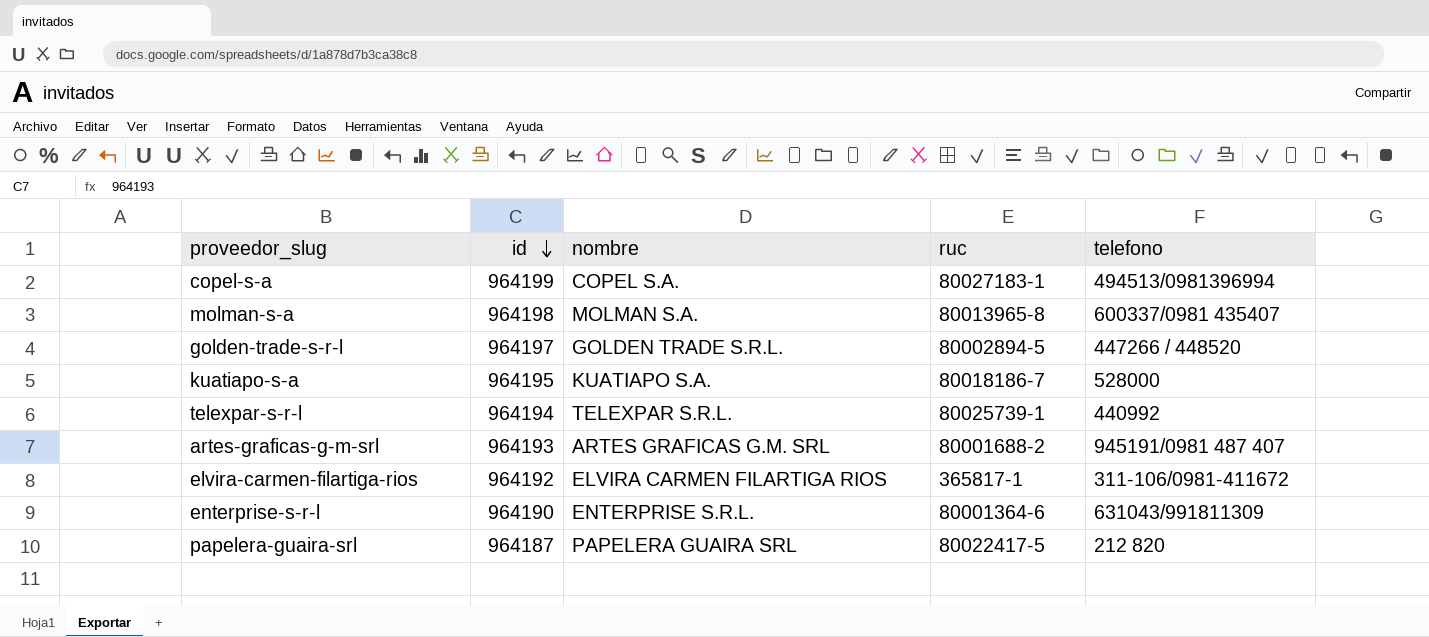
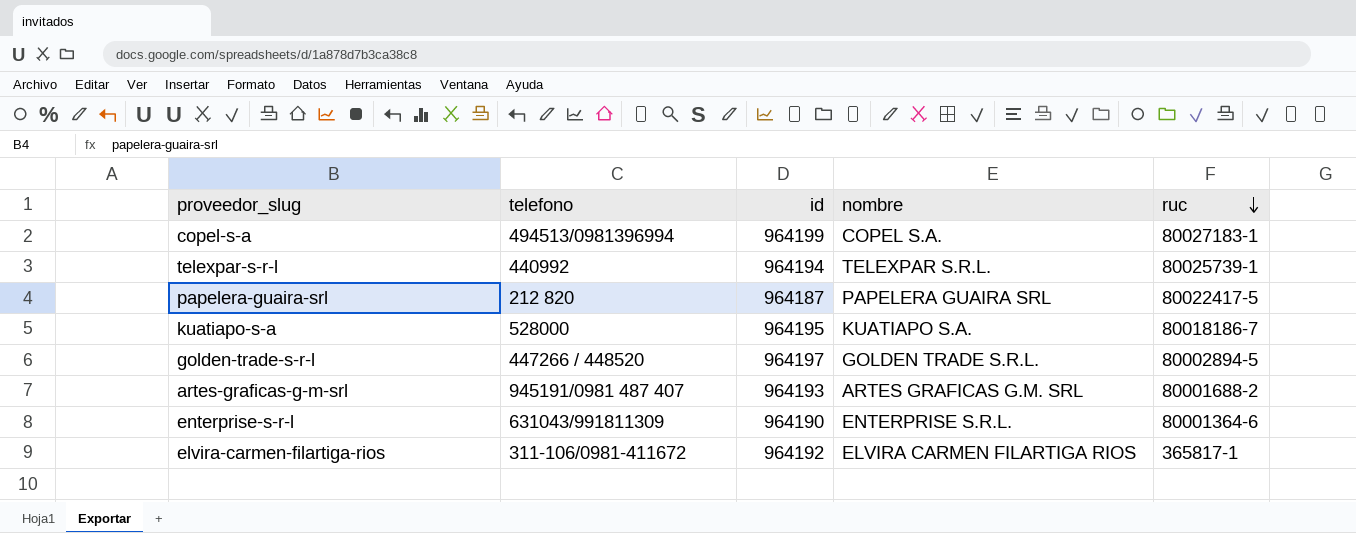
row order: id descending -> ruc descending
column telefono | position: 5 -> 2
row molman-s-a: 964198 | MOLMAN S.A. | 80013965-8 | 600337/0981 435407 -> none

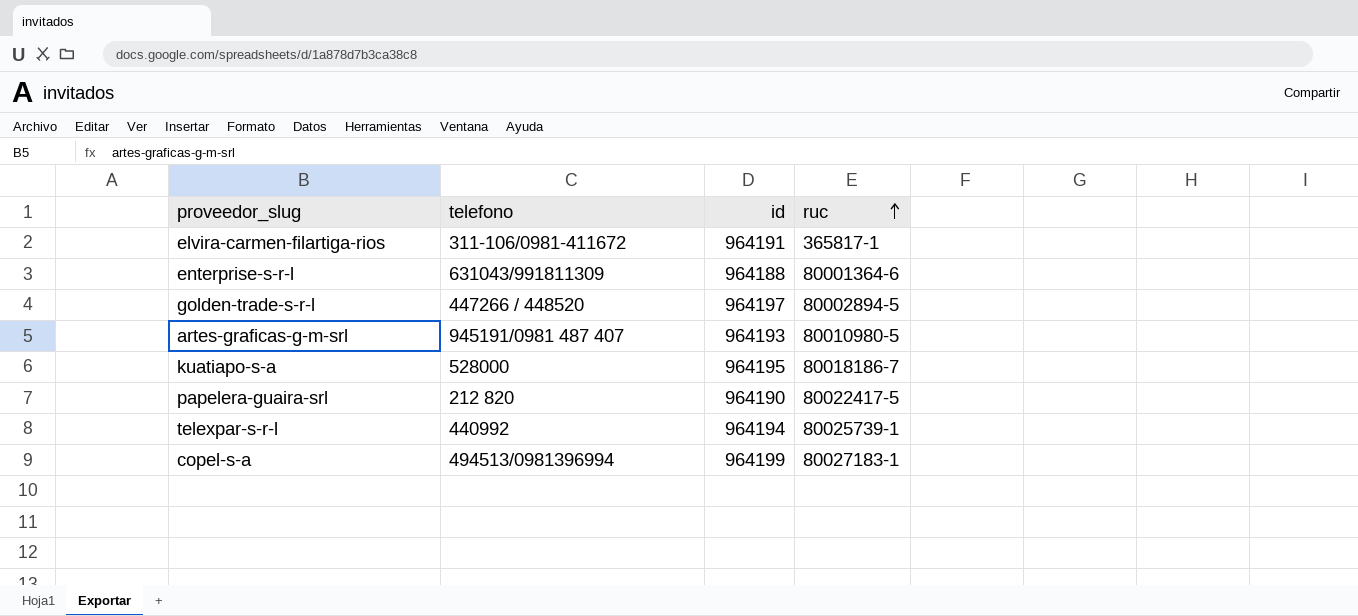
row order: ruc descending -> ruc ascending
column nombre | position: 4 -> none
elvira-carmen-filartiga-rios | id: 964192 -> 964191
enterprise-s-r-l | id: 964190 -> 964188
artes-graficas-g-m-srl | ruc: 80001688-2 -> 80010980-5
papelera-guaira-srl | id: 964187 -> 964190

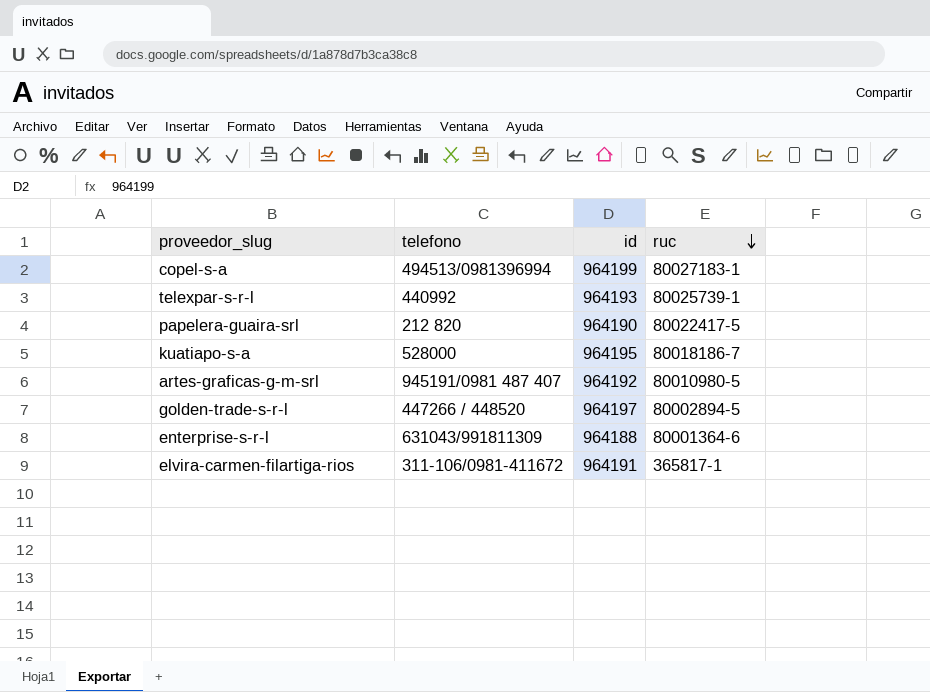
row order: ruc ascending -> ruc descending
telexpar-s-r-l | id: 964194 -> 964193
artes-graficas-g-m-srl | id: 964193 -> 964192

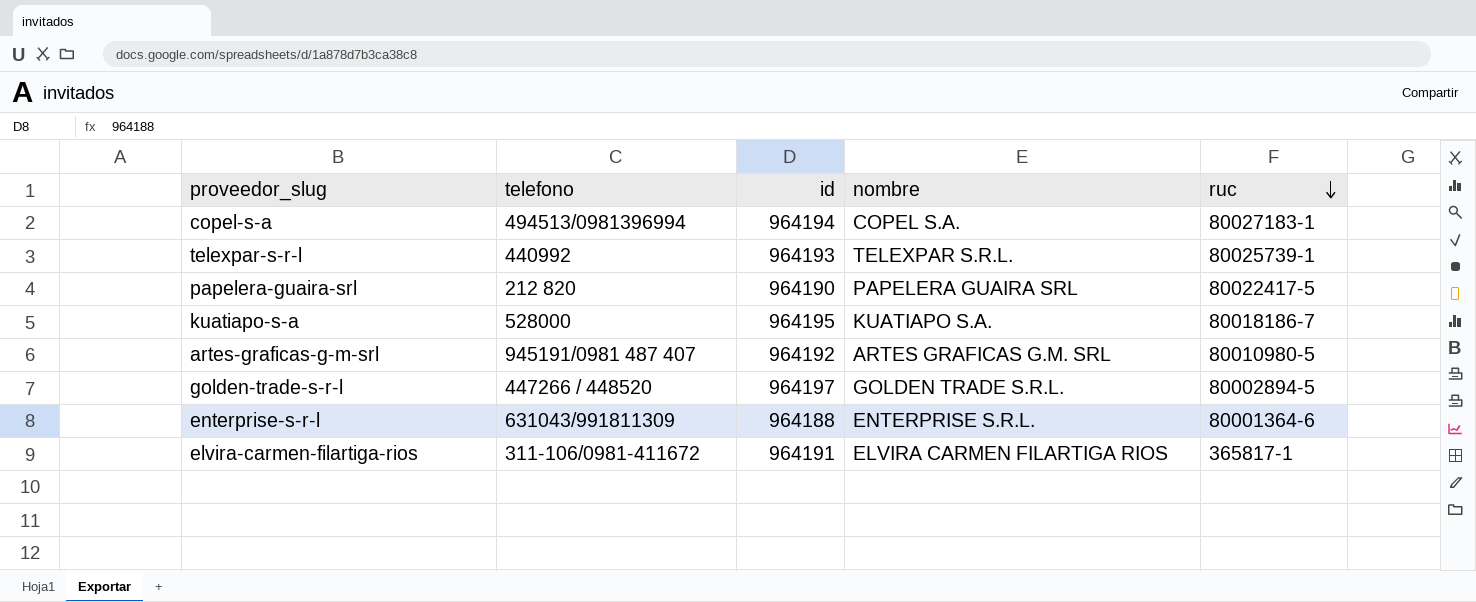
column nombre | position: none -> 4
copel-s-a | id: 964199 -> 964194

